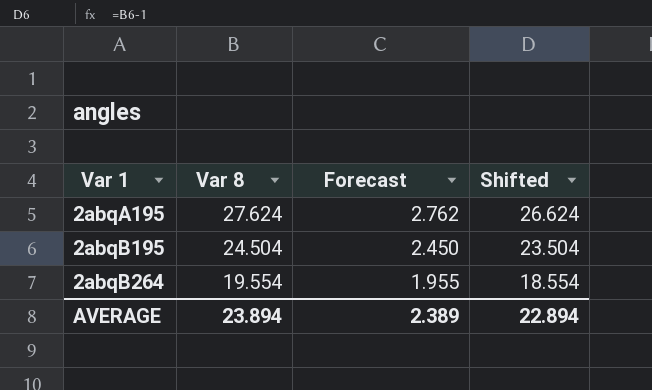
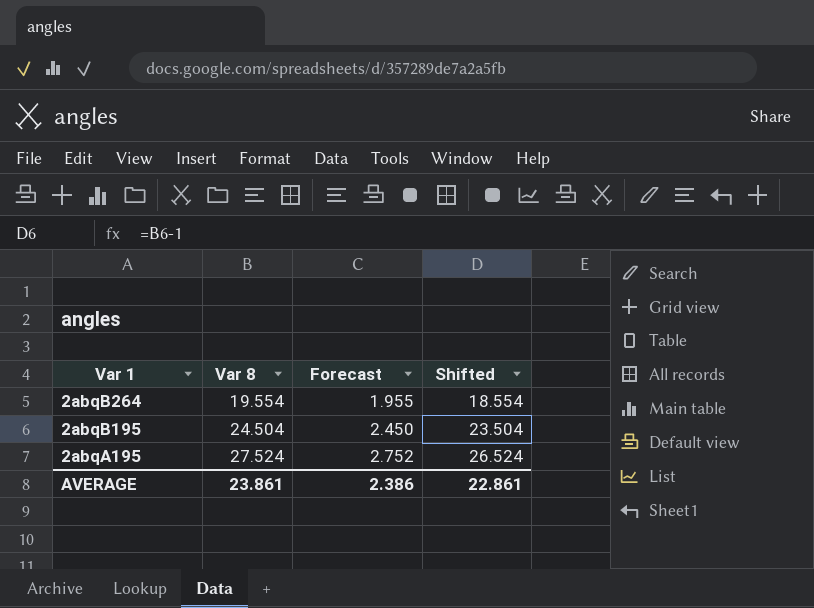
row order: Var 1 ascending -> Var 1 descending
2abqA195 | Var 8: 27.624 -> 27.524
2abqA195 | Forecast: 2.762 -> 2.752
2abqA195 | Shifted: 26.624 -> 26.524
AVERAGE | Var 8: 23.894 -> 23.861
AVERAGE | Forecast: 2.389 -> 2.386
AVERAGE | Shifted: 22.894 -> 22.861

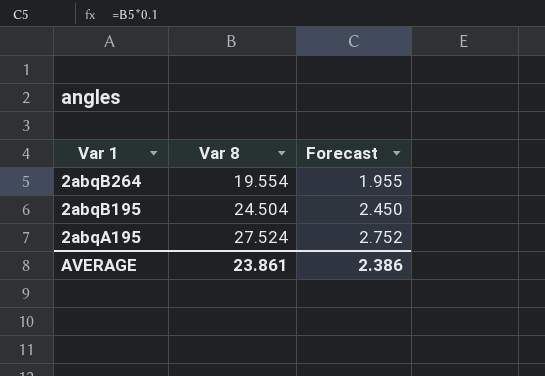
column Shifted | formula: [Var 8] - 1 -> none

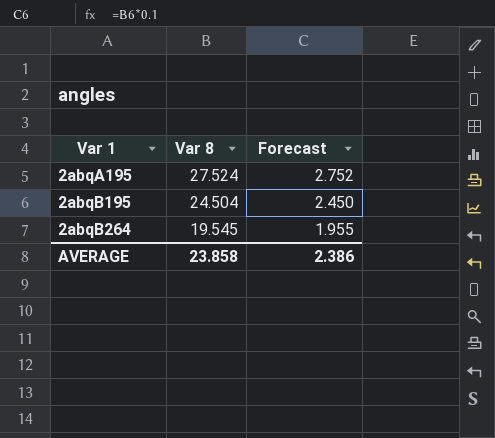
row order: Var 1 descending -> Var 1 ascending
2abqB264 | Var 8: 19.554 -> 19.545
AVERAGE | Var 8: 23.861 -> 23.858

